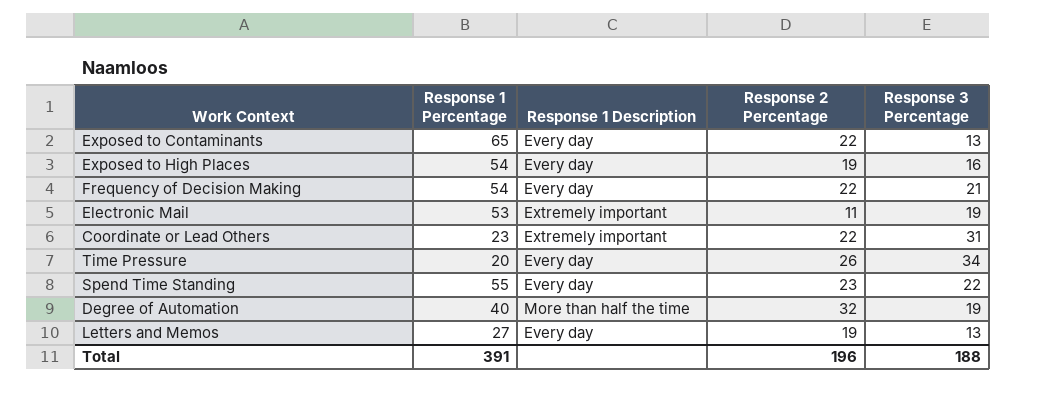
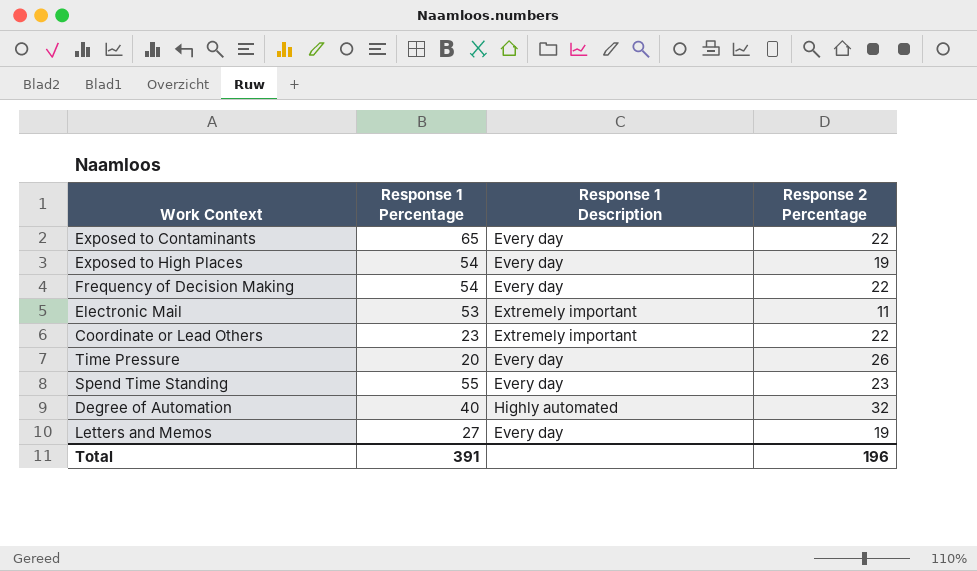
column Response 3 Percentage | position: 5 -> none
Degree of Automation | Response 1 Description: More than half the time -> Highly automated

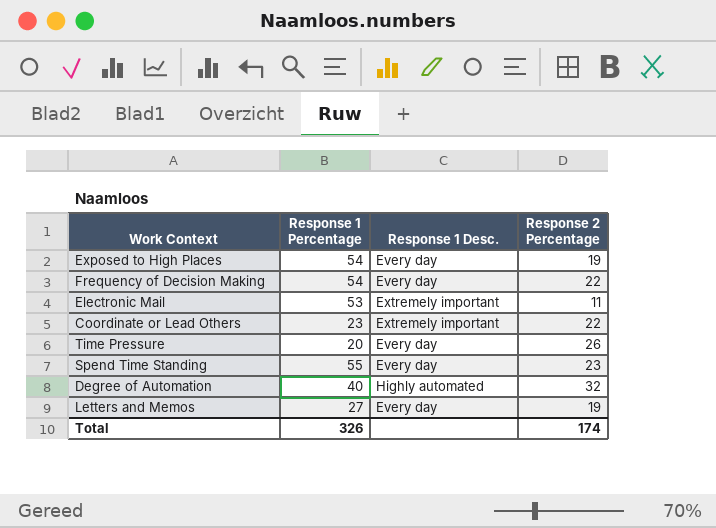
column name: Response 1 Description -> Response 1 Desc.
row Exposed to Contaminants: 65 | Every day | 22 -> none
Total | Response 1 Percentage: 391 -> 326
Total | Response 2 Percentage: 196 -> 174

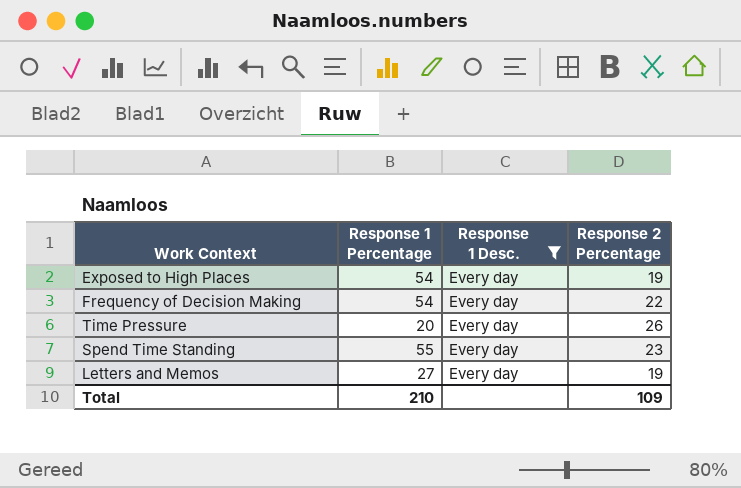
filter: none -> Response 1 Desc. = Every day
Total | Response 1 Percentage: 326 -> 210
Total | Response 2 Percentage: 174 -> 109

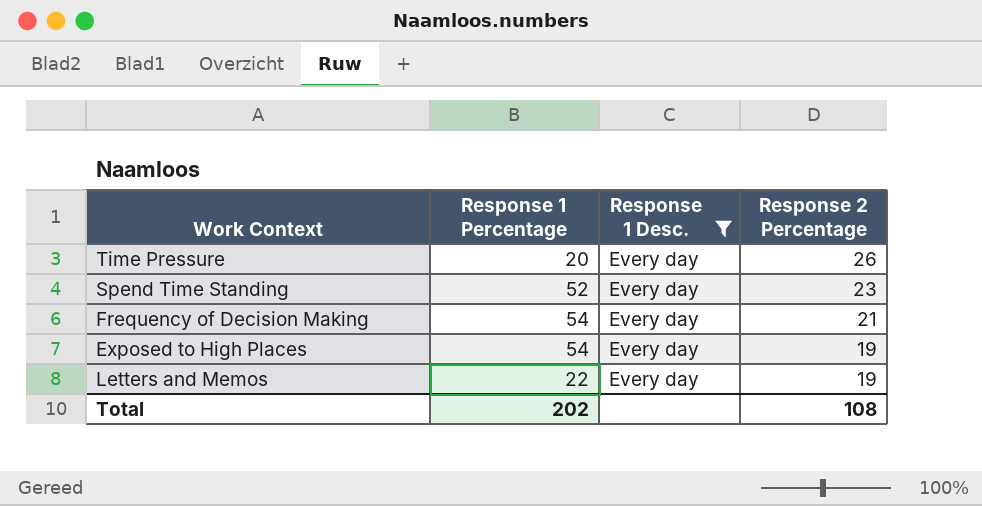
row order: none -> Response 2 Percentage descending
Spend Time Standing | Response 1 Percentage: 55 -> 52
Frequency of Decision Making | Response 2 Percentage: 22 -> 21
Letters and Memos | Response 1 Percentage: 27 -> 22
Total | Response 1 Percentage: 210 -> 202
Total | Response 2 Percentage: 109 -> 108

